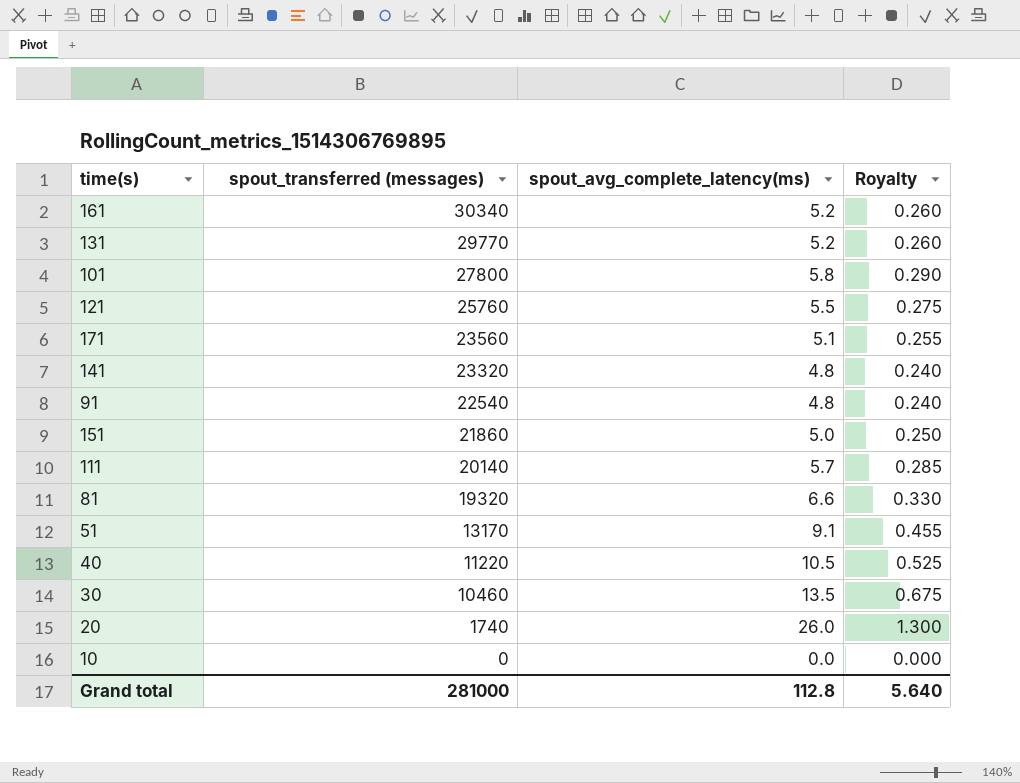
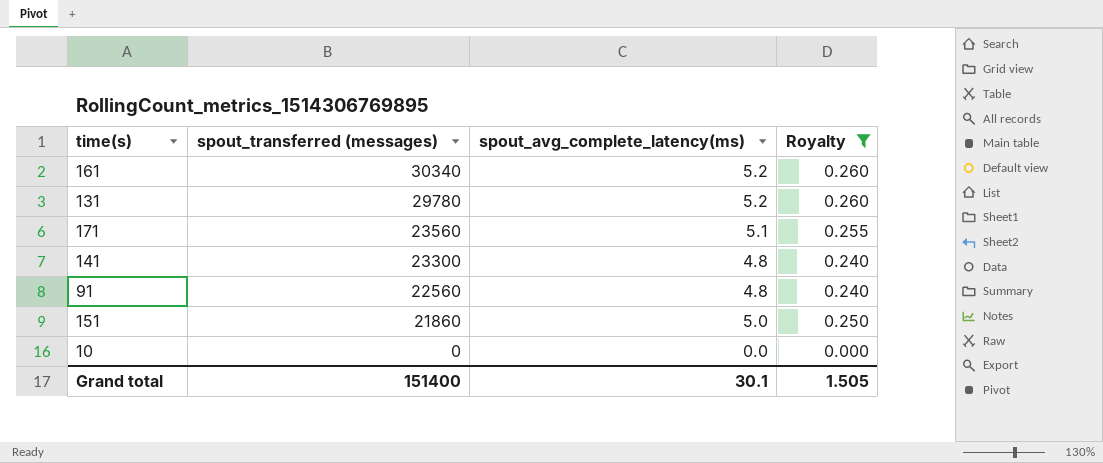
filter: none -> Royalty <= 0.260
131 | spout_transferred (messages): 29770 -> 29780
141 | spout_transferred (messages): 23320 -> 23300
91 | spout_transferred (messages): 22540 -> 22560
Grand total | spout_transferred (messages): 281000 -> 151400
Grand total | spout_avg_complete_latency(ms): 112.8 -> 30.1
Grand total | Royalty: 5.640 -> 1.505

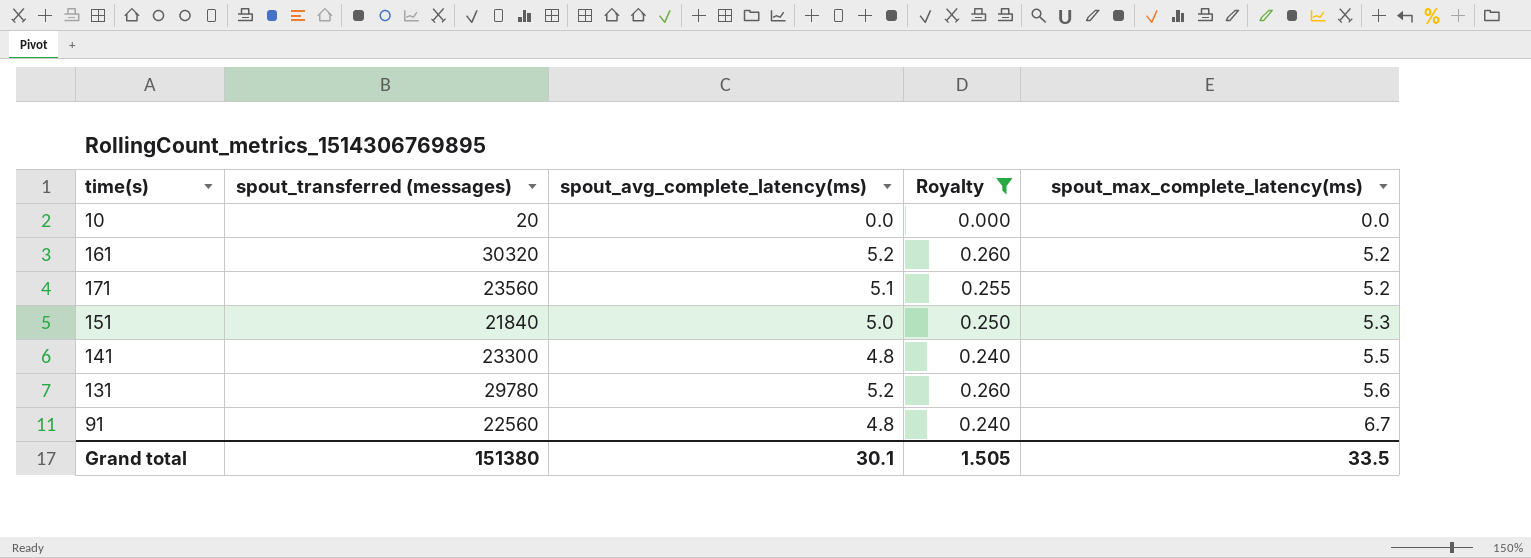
row order: spout_transferred (messages) descending -> spout_max_complete_latency(ms) ascending
column spout_max_complete_latency(ms) | position: none -> 5
10 | spout_transferred (messages): 0 -> 20
161 | spout_transferred (messages): 30340 -> 30320
151 | spout_transferred (messages): 21860 -> 21840
Grand total | spout_transferred (messages): 151400 -> 151380

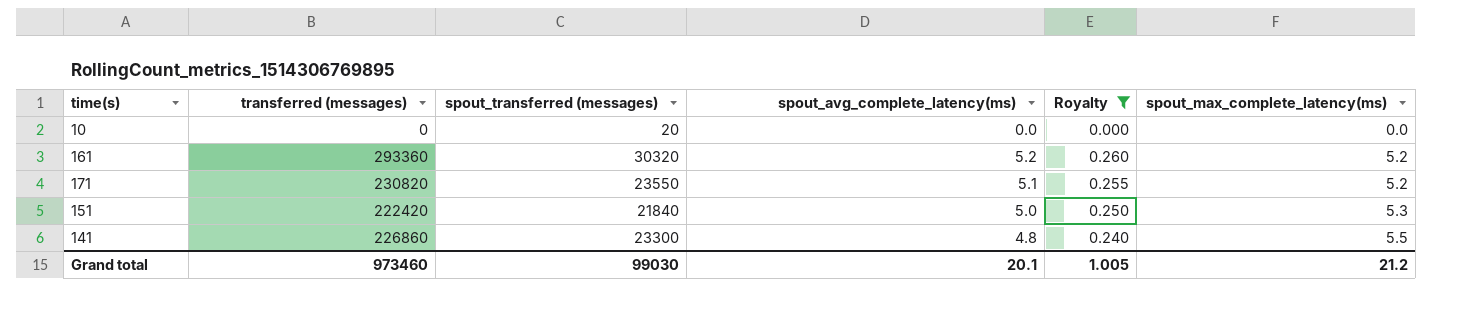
column transferred (messages) | position: none -> 2
row 131: 29780 | 5.2 | 0.260 | 5.6 -> none
row 91: 22560 | 4.8 | 0.240 | 6.7 -> none
171 | spout_transferred (messages): 23560 -> 23550
Grand total | spout_transferred (messages): 151380 -> 99030
Grand total | spout_avg_complete_latency(ms): 30.1 -> 20.1
Grand total | Royalty: 1.505 -> 1.005
Grand total | spout_max_complete_latency(ms): 33.5 -> 21.2

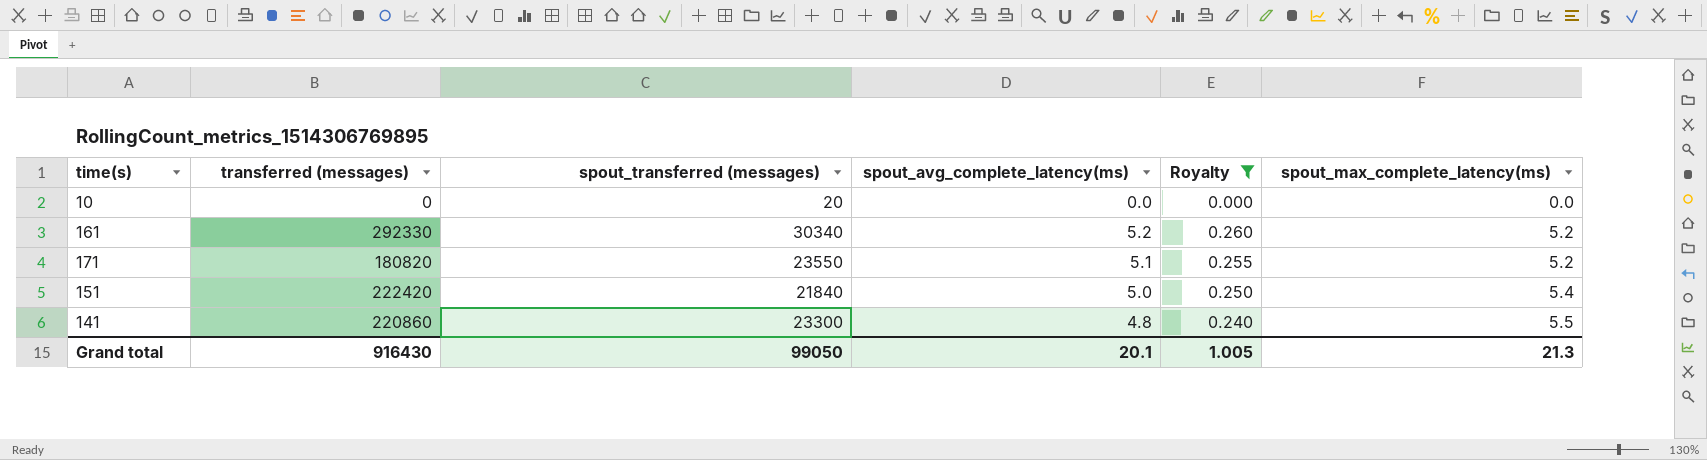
161 | transferred (messages): 293360 -> 292330
161 | spout_transferred (messages): 30320 -> 30340
171 | transferred (messages): 230820 -> 180820
151 | spout_max_complete_latency(ms): 5.3 -> 5.4
141 | transferred (messages): 226860 -> 220860
Grand total | transferred (messages): 973460 -> 916430
Grand total | spout_transferred (messages): 99030 -> 99050
Grand total | spout_max_complete_latency(ms): 21.2 -> 21.3

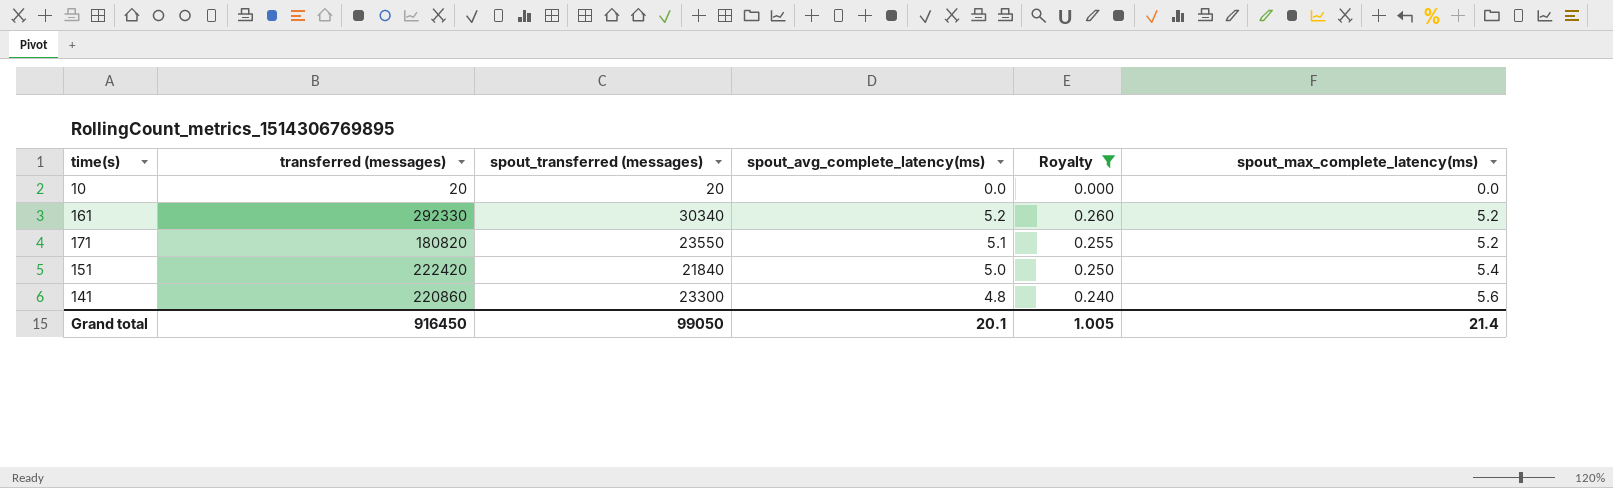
10 | transferred (messages): 0 -> 20
141 | spout_max_complete_latency(ms): 5.5 -> 5.6
Grand total | transferred (messages): 916430 -> 916450
Grand total | spout_max_complete_latency(ms): 21.3 -> 21.4

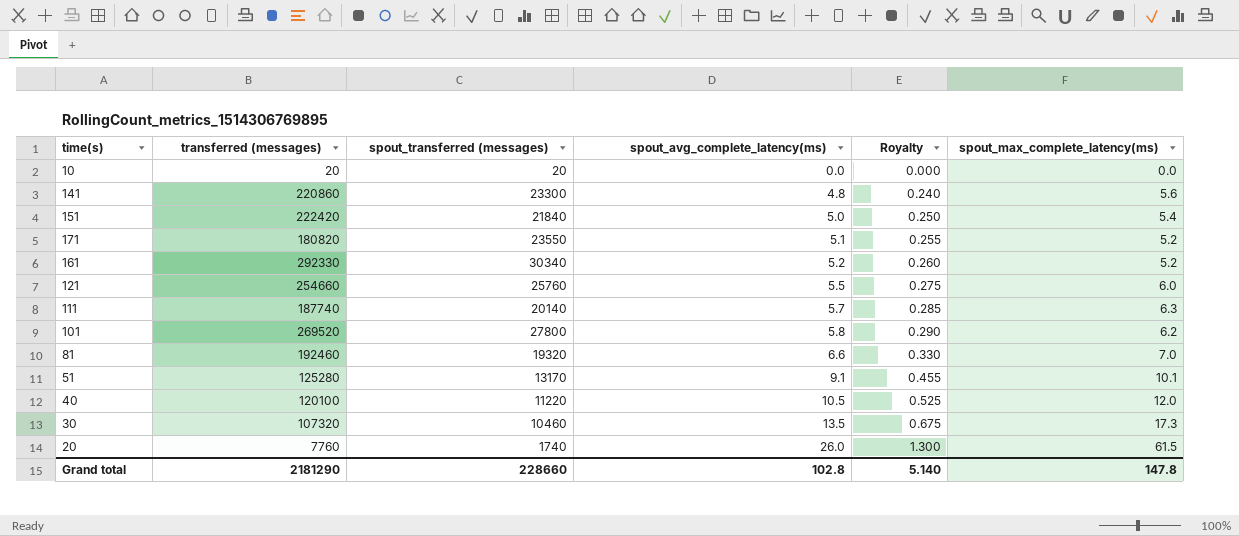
filter: Royalty <= 0.260 -> none
row order: spout_max_complete_latency(ms) ascending -> spout_avg_complete_latency(ms) ascending
Grand total | transferred (messages): 916450 -> 2181290
Grand total | spout_transferred (messages): 99050 -> 228660
Grand total | spout_avg_complete_latency(ms): 20.1 -> 102.8
Grand total | Royalty: 1.005 -> 5.140
Grand total | spout_max_complete_latency(ms): 21.4 -> 147.8

